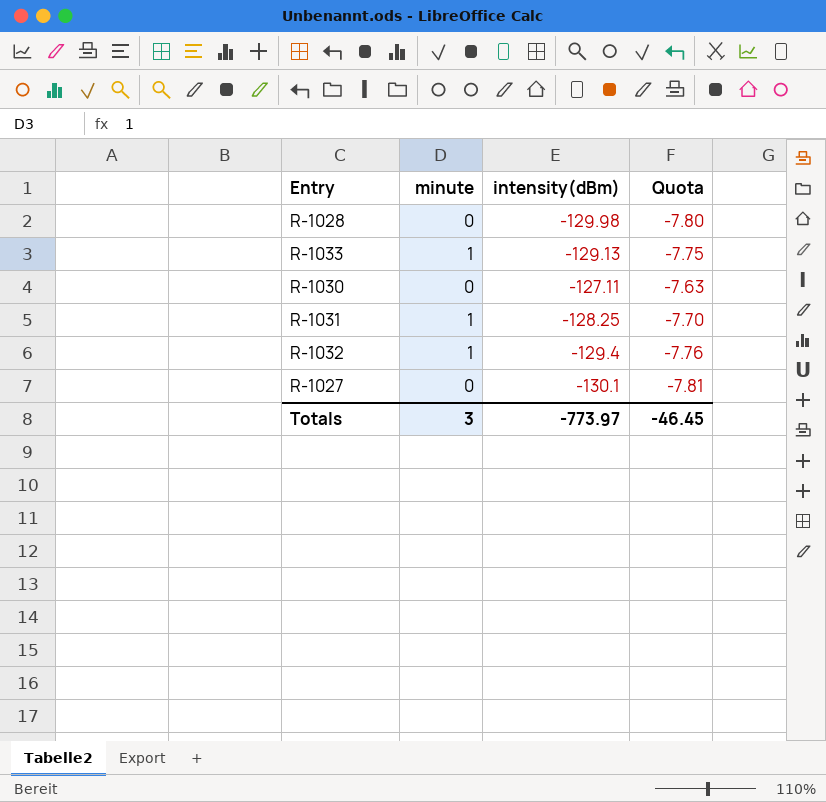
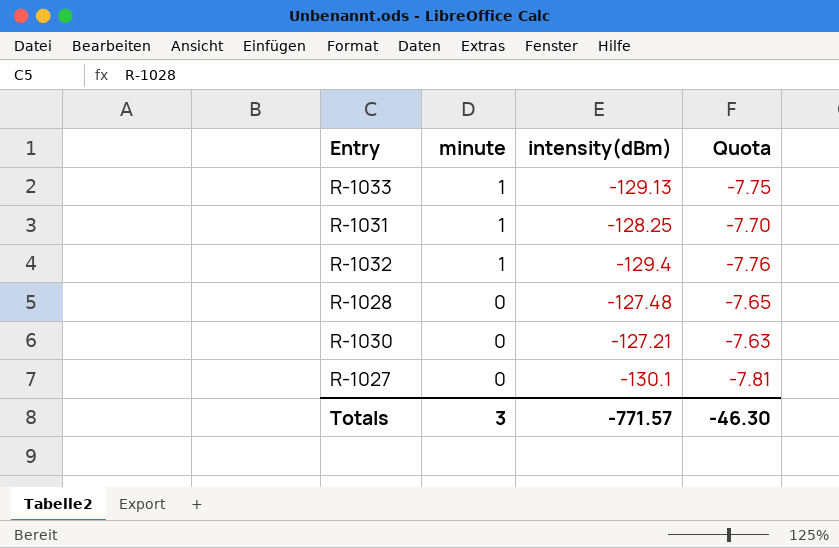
row order: none -> minute descending
R-1028 | intensity(dBm): -129.98 -> -127.48
R-1028 | Quota: -7.80 -> -7.65
R-1030 | intensity(dBm): -127.11 -> -127.21
Totals | intensity(dBm): -773.97 -> -771.57
Totals | Quota: -46.45 -> -46.30

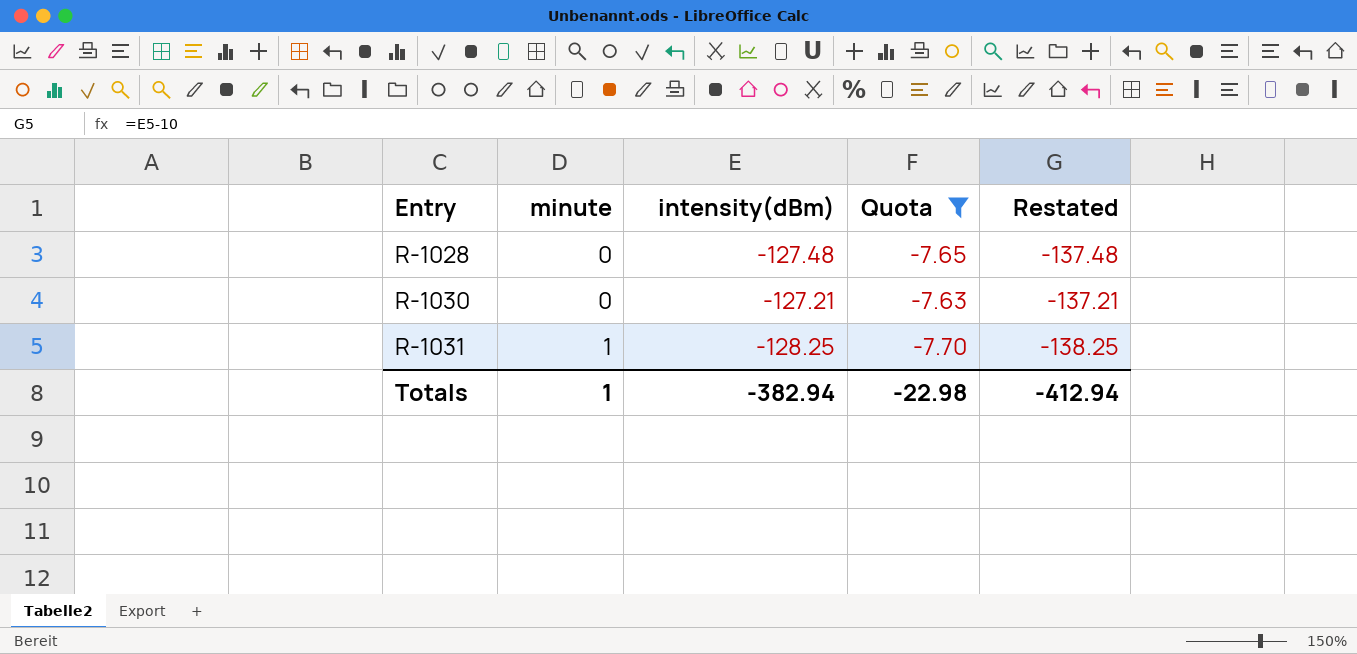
filter: none -> Quota >= -7.70
row order: minute descending -> Entry ascending
column Restated | formula: none -> [intensity(dBm)] - 10
Totals | minute: 3 -> 1
Totals | intensity(dBm): -771.57 -> -382.94
Totals | Quota: -46.30 -> -22.98

